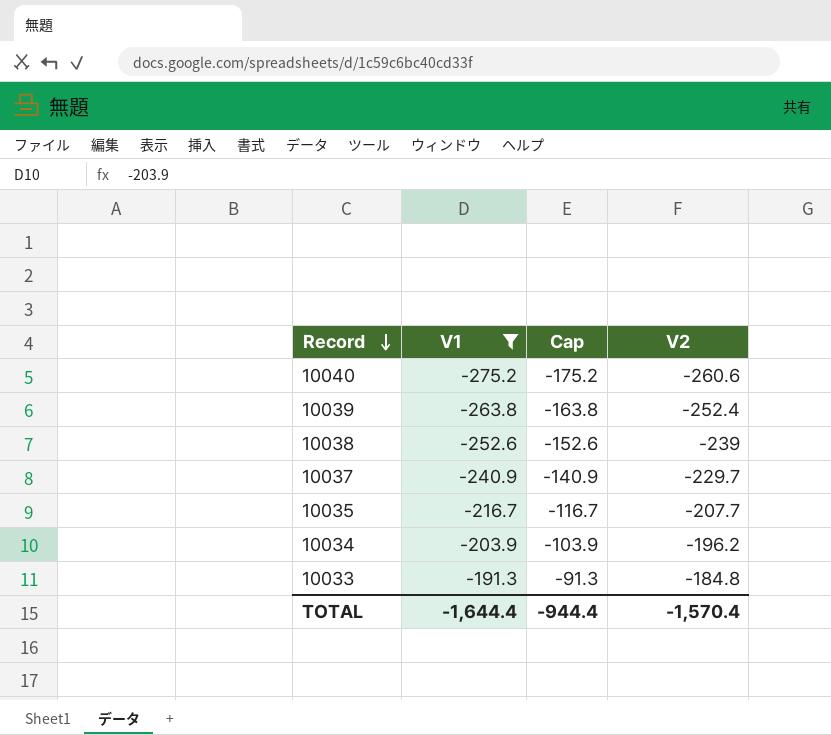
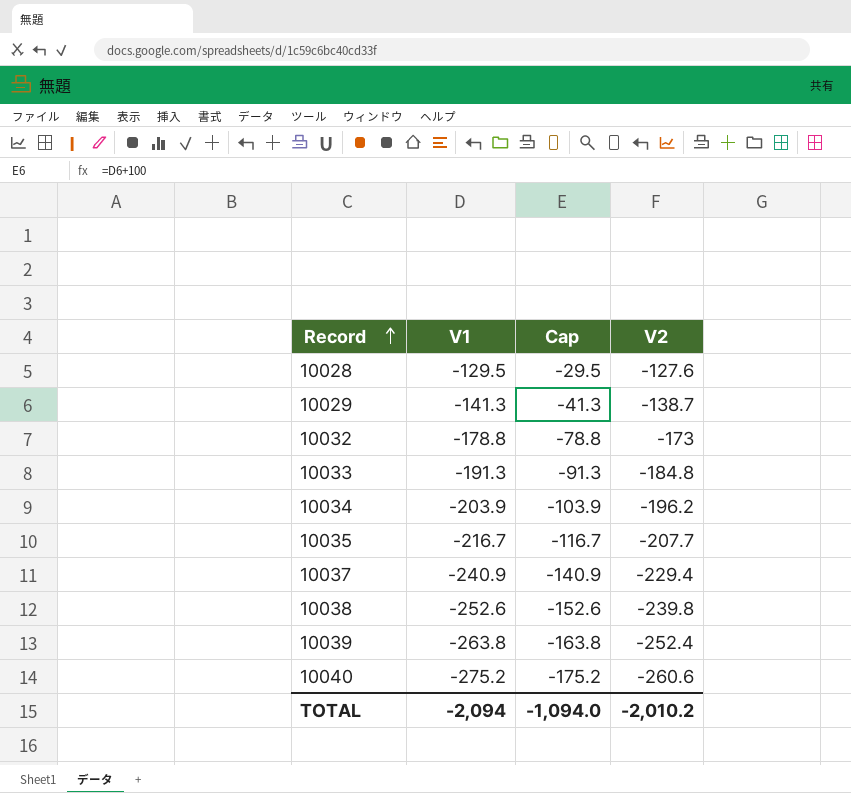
filter: V1 <= -191.3 -> none
row order: Record descending -> Record ascending
10037 | V2: -229.7 -> -229.4
10038 | V2: -239 -> -239.8
TOTAL | V1: -1,644.4 -> -2,094
TOTAL | Cap: -944.4 -> -1,094.0
TOTAL | V2: -1,570.4 -> -2,010.2

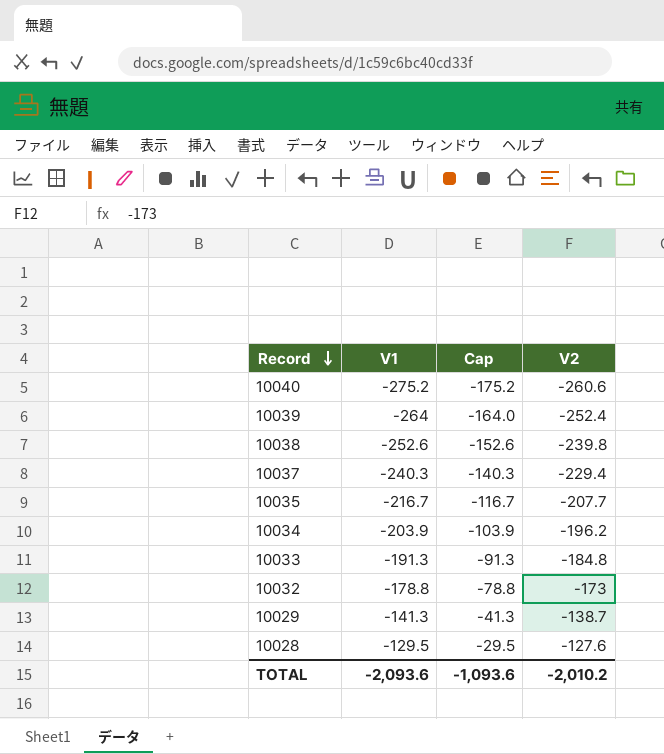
row order: Record ascending -> Record descending
10039 | V1: -263.8 -> -264
10039 | Cap: -163.8 -> -164.0
10037 | V1: -240.9 -> -240.3
10037 | Cap: -140.9 -> -140.3
TOTAL | V1: -2,094 -> -2,093.6
TOTAL | Cap: -1,094.0 -> -1,093.6

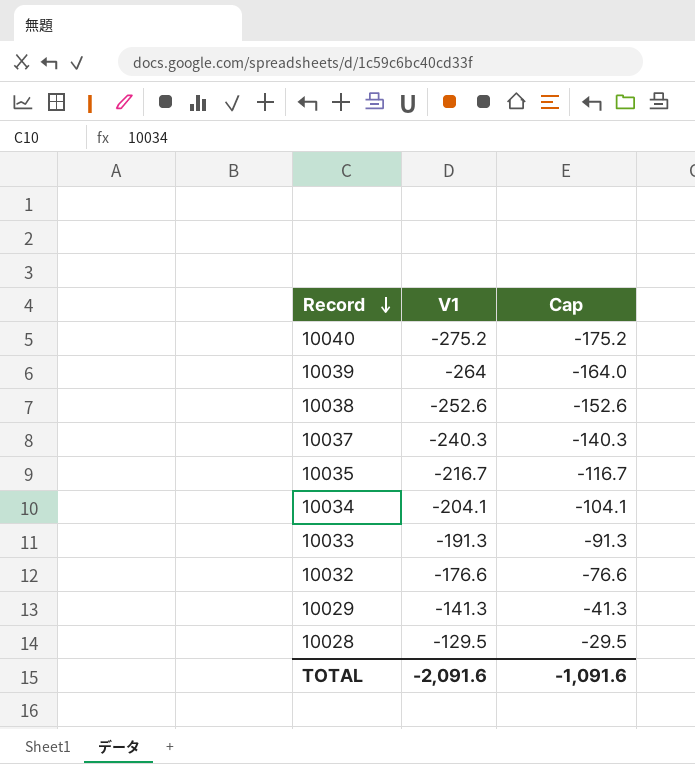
column V2 | position: 4 -> none
10034 | V1: -203.9 -> -204.1
10034 | Cap: -103.9 -> -104.1
10032 | V1: -178.8 -> -176.6
10032 | Cap: -78.8 -> -76.6
TOTAL | V1: -2,093.6 -> -2,091.6
TOTAL | Cap: -1,093.6 -> -1,091.6

